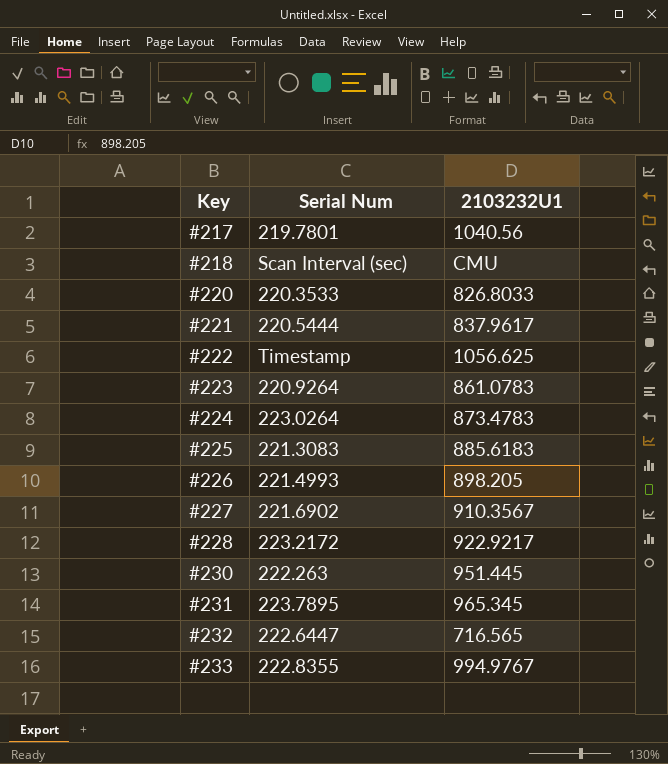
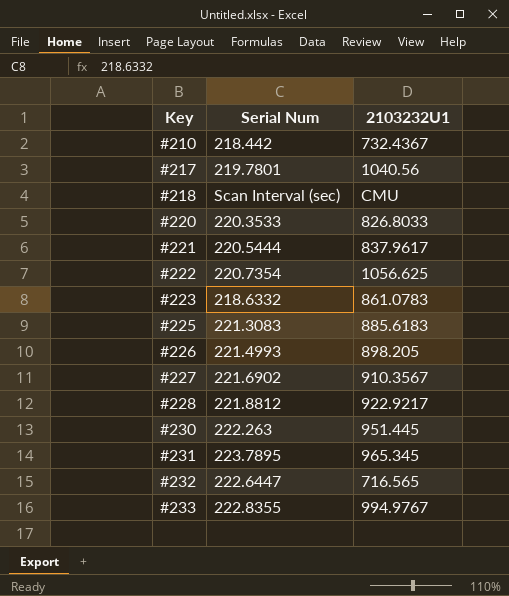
row #224: 223.0264 | 873.4783 -> none
row #210: none -> 218.442 | 732.4367
#222 | Serial Num: Timestamp -> 220.7354
#223 | Serial Num: 220.9264 -> 218.6332
#228 | Serial Num: 223.2172 -> 221.8812

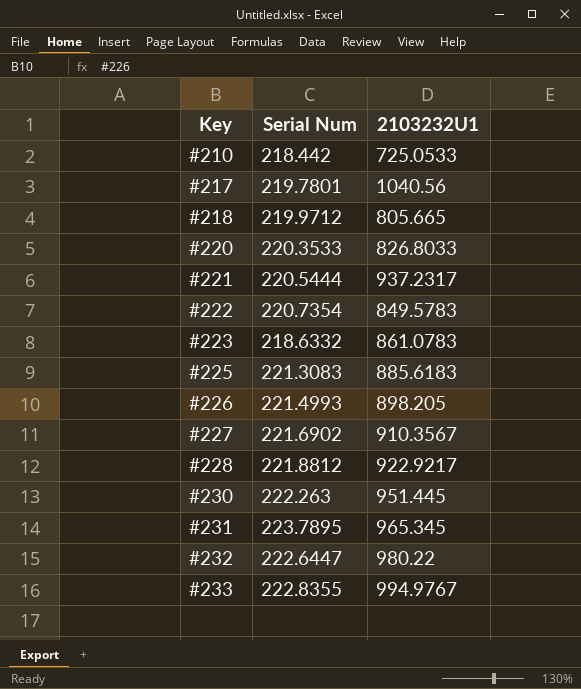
#210 | 2103232U1: 732.4367 -> 725.0533
#218 | Serial Num: Scan Interval (sec) -> 219.9712
#218 | 2103232U1: CMU -> 805.665
#221 | 2103232U1: 837.9617 -> 937.2317
#222 | 2103232U1: 1056.625 -> 849.5783
#232 | 2103232U1: 716.565 -> 980.22

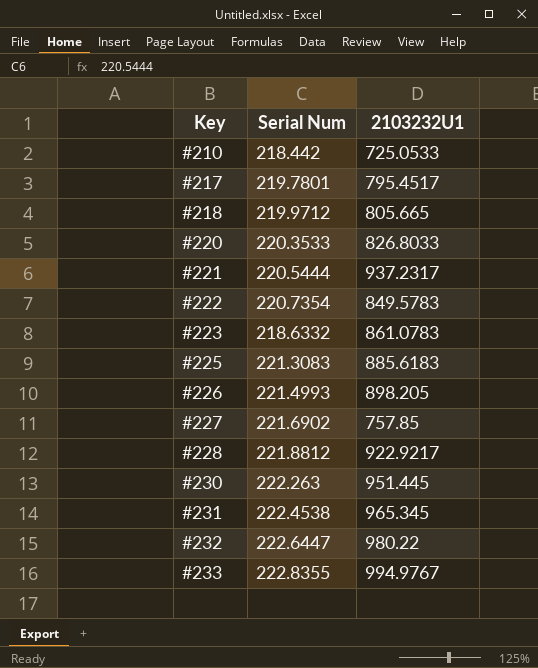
#217 | 2103232U1: 1040.56 -> 795.4517
#227 | 2103232U1: 910.3567 -> 757.85
#231 | Serial Num: 223.7895 -> 222.4538

